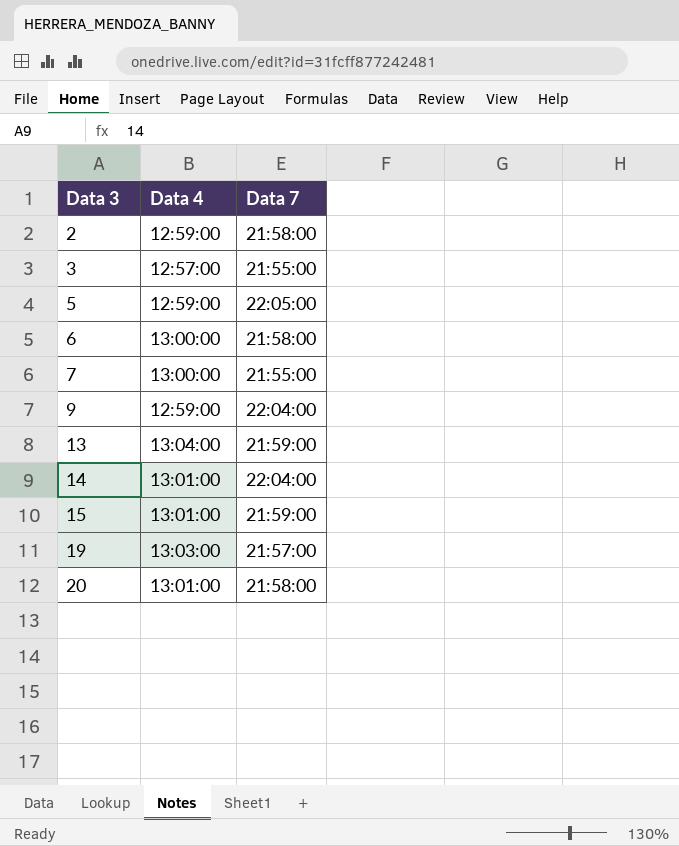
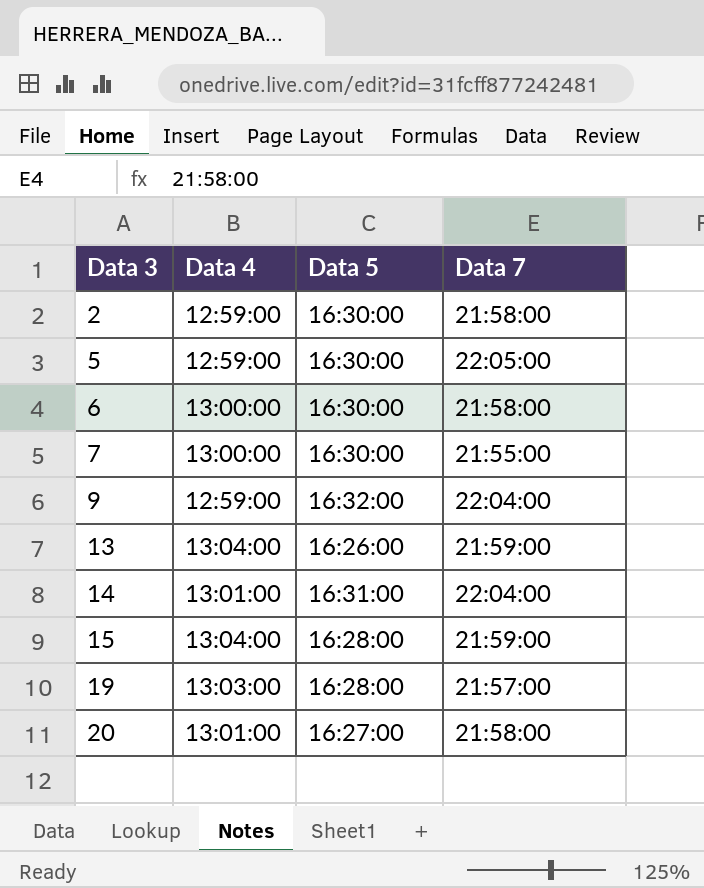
column Data 5 | position: none -> 3
row 3: 12:57:00 | 21:55:00 -> none
15 | Data 4: 13:01:00 -> 13:04:00

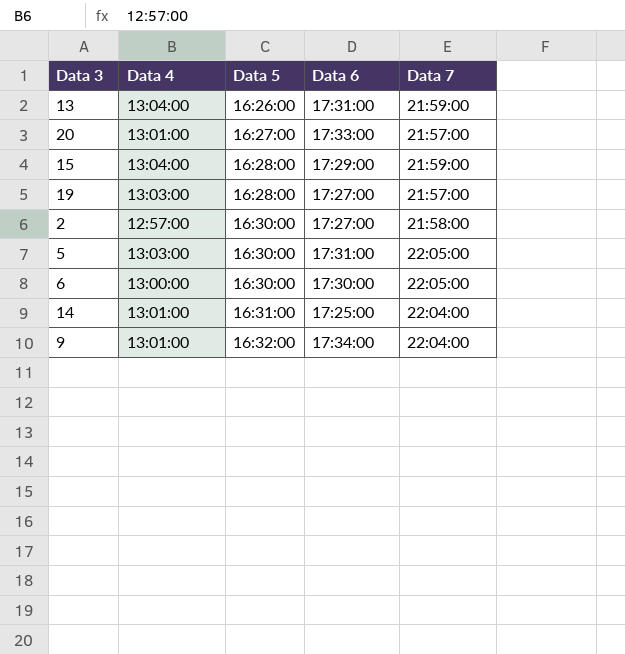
row order: Data 3 ascending -> Data 5 ascending
column Data 6 | position: none -> 4
row 7: 13:00:00 | 16:30:00 | 21:55:00 -> none
20 | Data 7: 21:58:00 -> 21:57:00
2 | Data 4: 12:59:00 -> 12:57:00
5 | Data 4: 12:59:00 -> 13:03:00
6 | Data 7: 21:58:00 -> 22:05:00
9 | Data 4: 12:59:00 -> 13:01:00

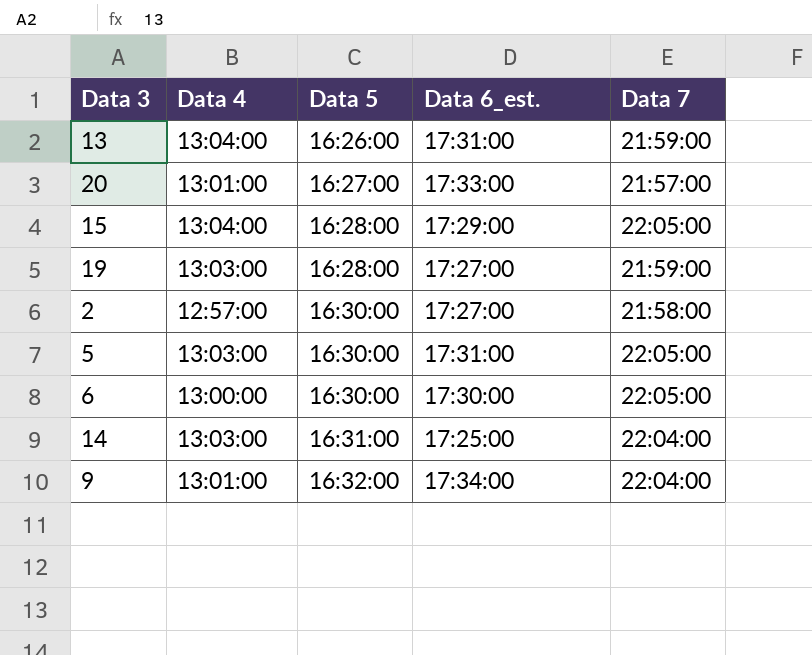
column name: Data 6 -> Data 6_est.
15 | Data 7: 21:59:00 -> 22:05:00
19 | Data 7: 21:57:00 -> 21:59:00
14 | Data 4: 13:01:00 -> 13:03:00

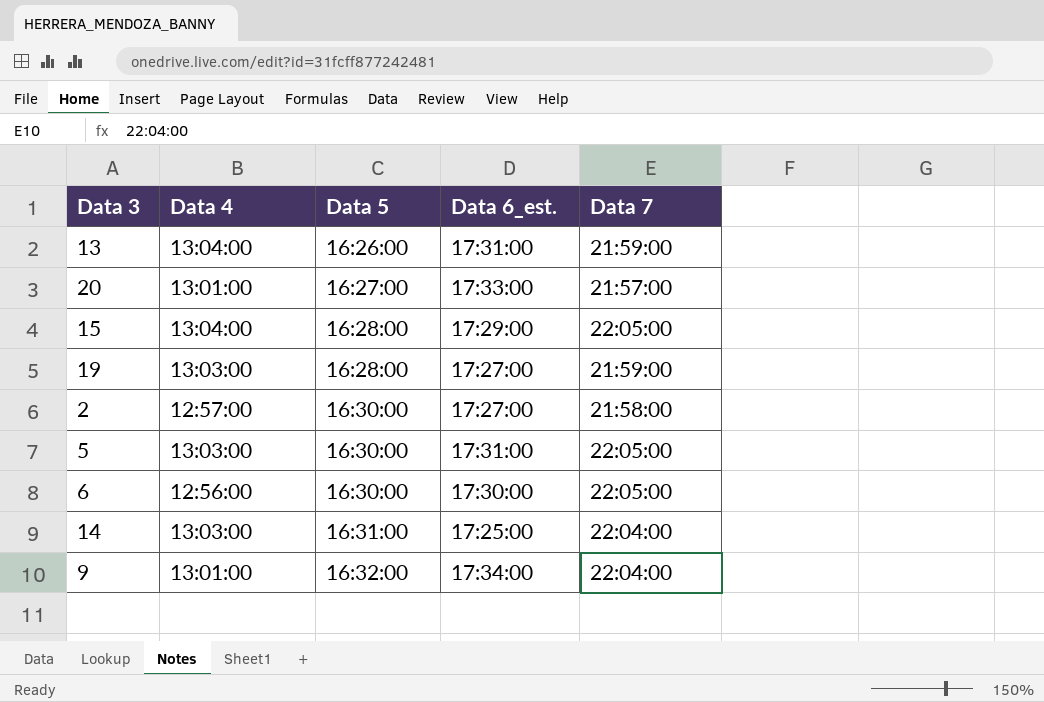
6 | Data 4: 13:00:00 -> 12:56:00

